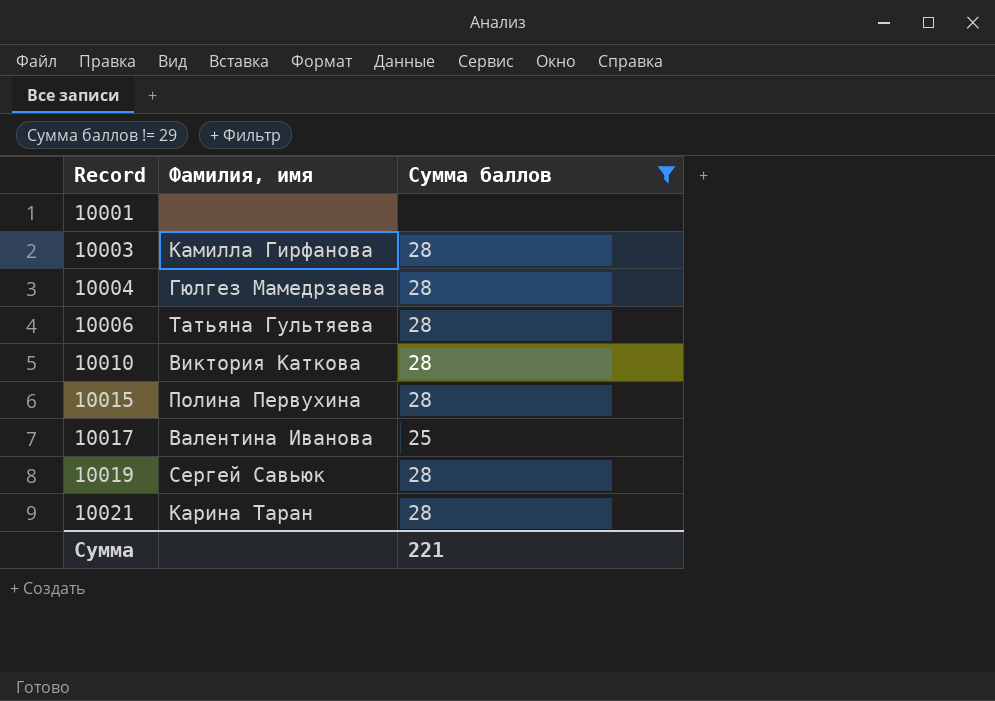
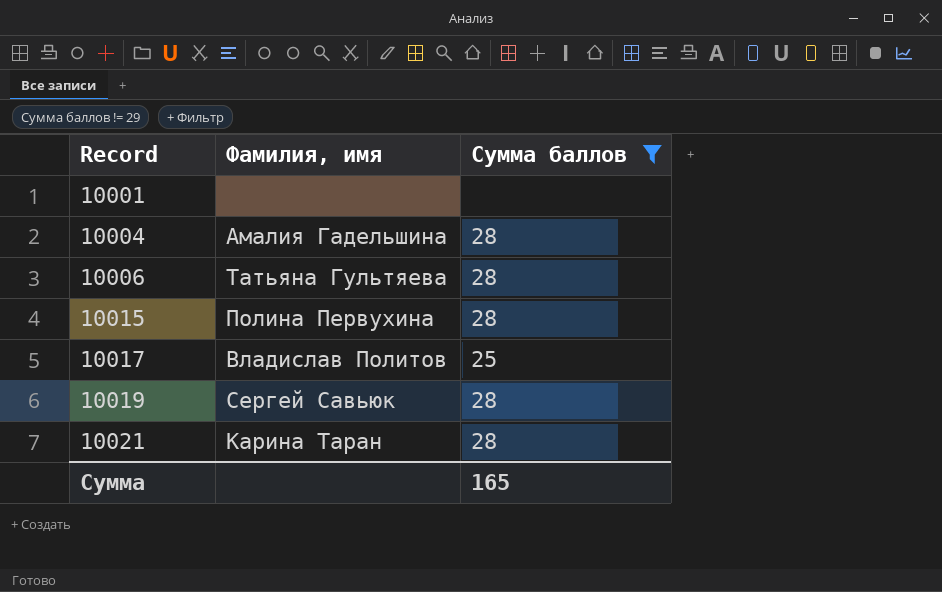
row 10003: Камилла Гирфанова | 28 -> none
row 10010: Виктория Каткова | 28 -> none
10004 | Фамилия, имя: Гюлгез Мамедрзаева -> Амалия Гадельшина
10017 | Фамилия, имя: Валентина Иванова -> Владислав Политов
Сумма | Сумма баллов: 221 -> 165

